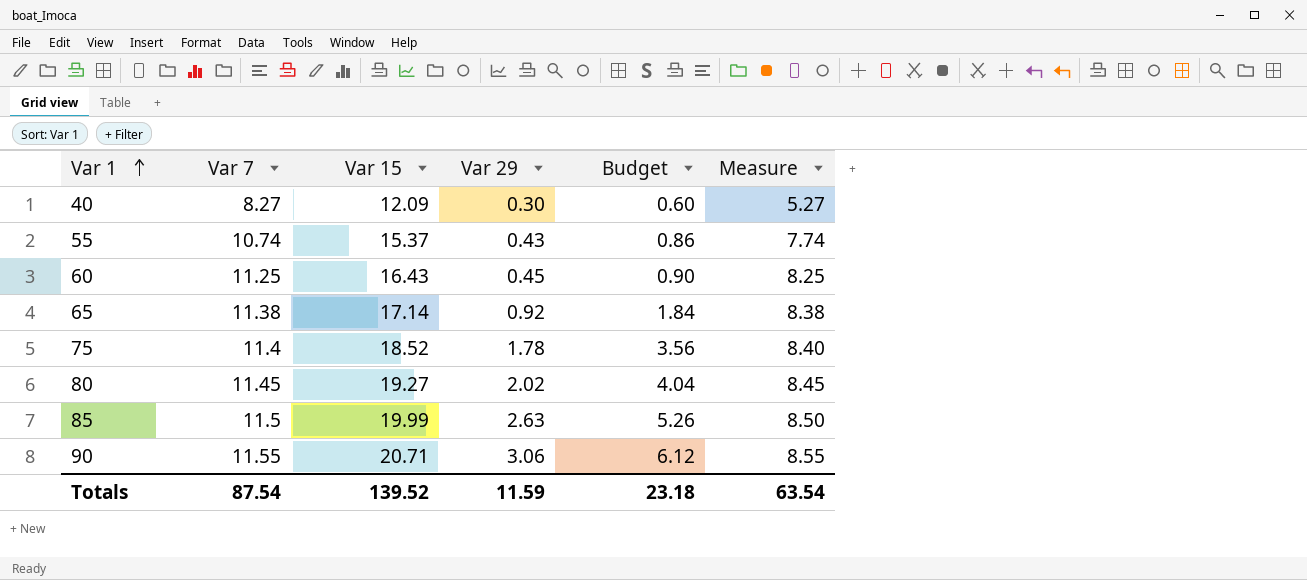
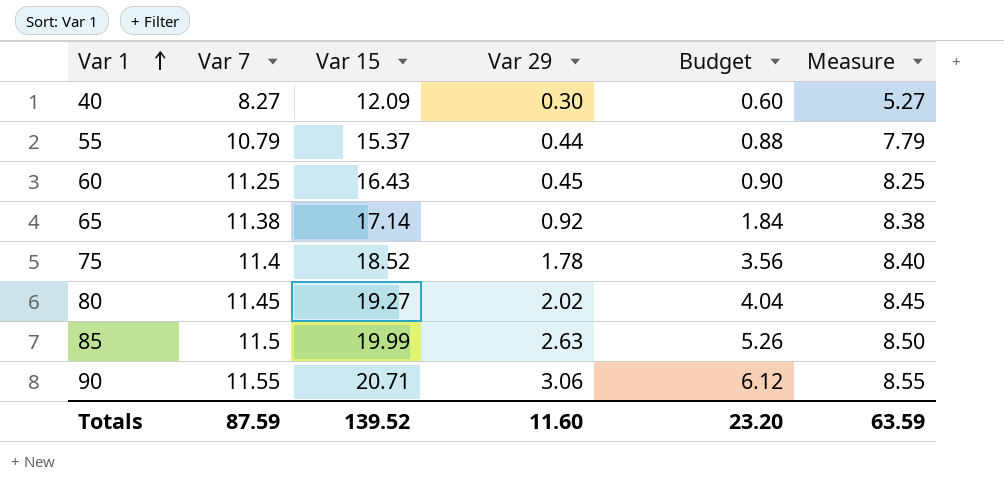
55 | Var 7: 10.74 -> 10.79
55 | Var 29: 0.43 -> 0.44
55 | Budget: 0.86 -> 0.88
55 | Measure: 7.74 -> 7.79
Totals | Var 7: 87.54 -> 87.59
Totals | Var 29: 11.59 -> 11.60
Totals | Budget: 23.18 -> 23.20
Totals | Measure: 63.54 -> 63.59

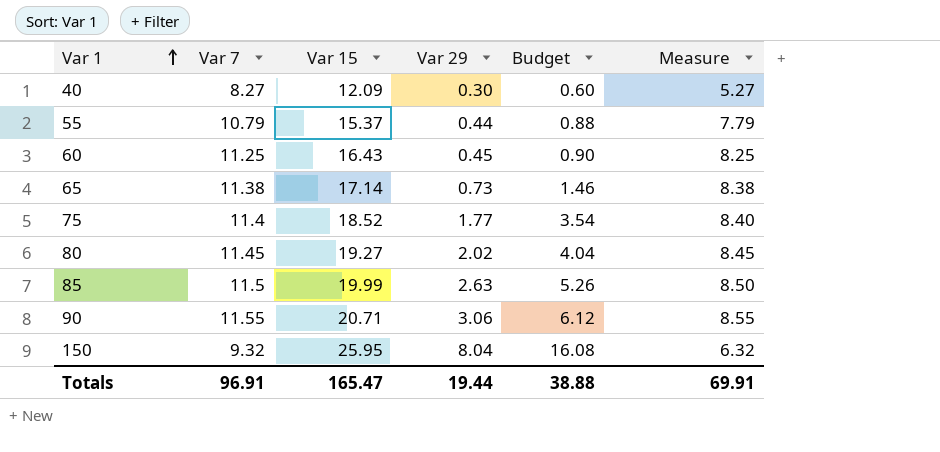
65 | Var 29: 0.92 -> 0.73
65 | Budget: 1.84 -> 1.46
75 | Var 29: 1.78 -> 1.77
75 | Budget: 3.56 -> 3.54
row 150: none -> 9.32 | 25.95 | 8.04 | 16.08 | 6.32
Totals | Var 7: 87.59 -> 96.91
Totals | Var 15: 139.52 -> 165.47
Totals | Var 29: 11.60 -> 19.44
Totals | Budget: 23.20 -> 38.88
Totals | Measure: 63.59 -> 69.91

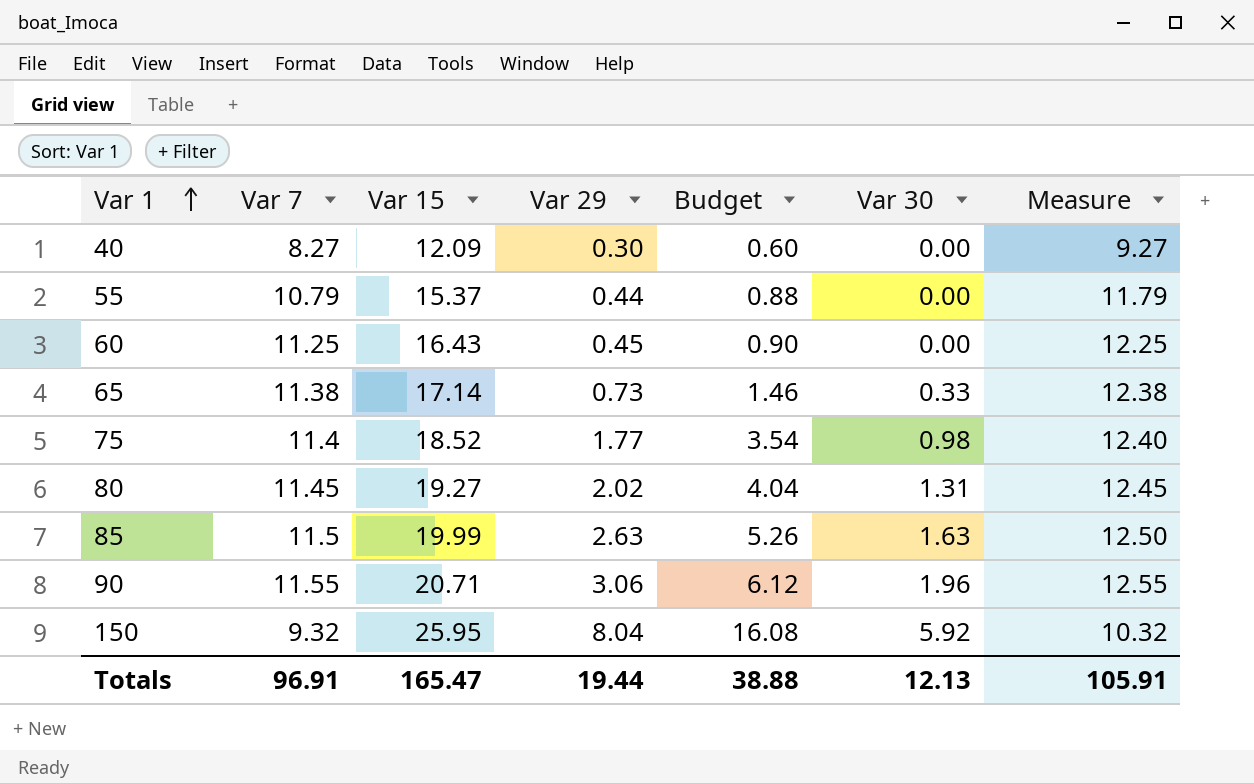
column Var 30 | position: none -> 6
column Measure | formula: [Var 7] - 3 -> [Var 7] + 1
Totals | Measure: 69.91 -> 105.91

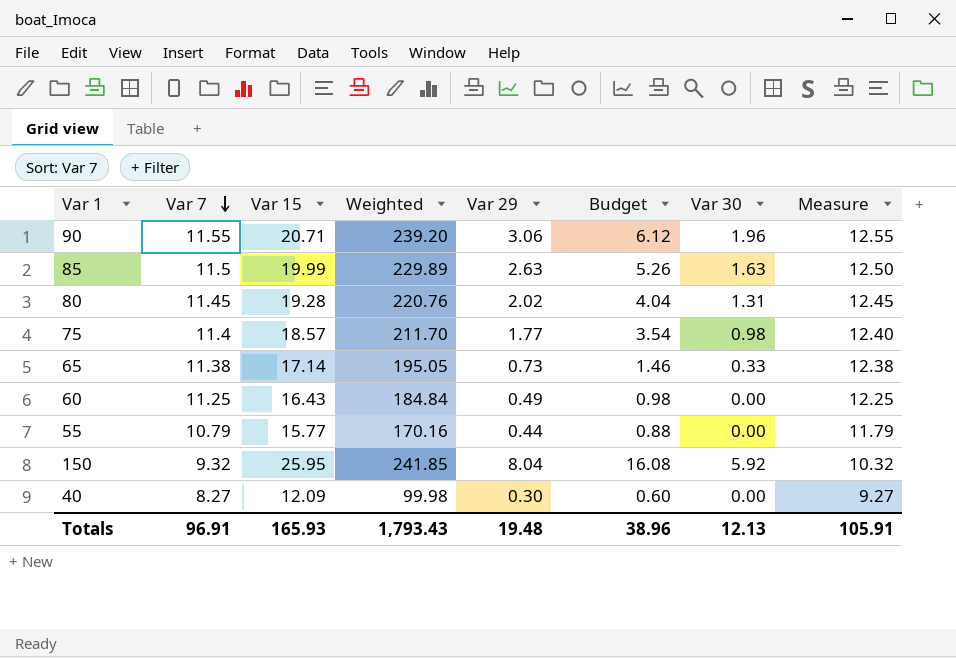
row order: Var 1 ascending -> Var 7 descending
column Weighted | formula: none -> [Var 7] * [Var 15]
80 | Var 15: 19.27 -> 19.28
75 | Var 15: 18.52 -> 18.57
60 | Var 29: 0.45 -> 0.49
60 | Budget: 0.90 -> 0.98
55 | Var 15: 15.37 -> 15.77
Totals | Var 15: 165.47 -> 165.93
Totals | Var 29: 19.44 -> 19.48
Totals | Budget: 38.88 -> 38.96

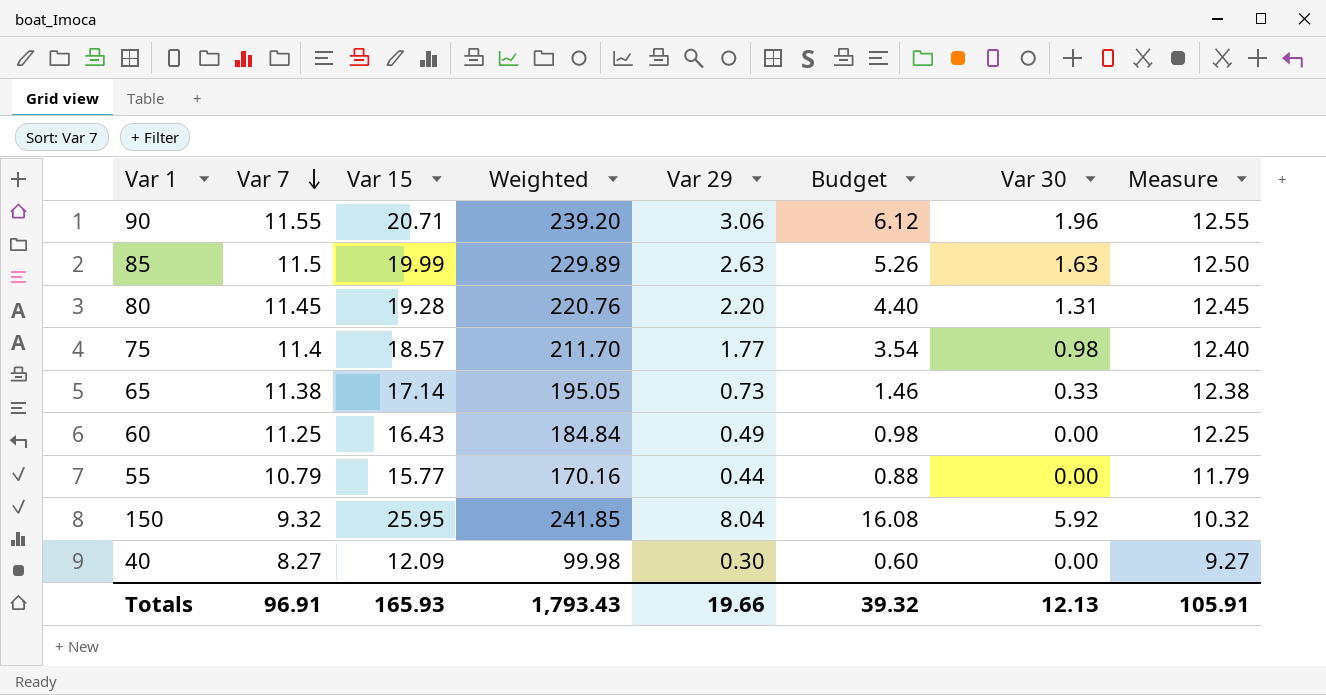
80 | Var 29: 2.02 -> 2.20
80 | Budget: 4.04 -> 4.40
Totals | Var 29: 19.48 -> 19.66
Totals | Budget: 38.96 -> 39.32

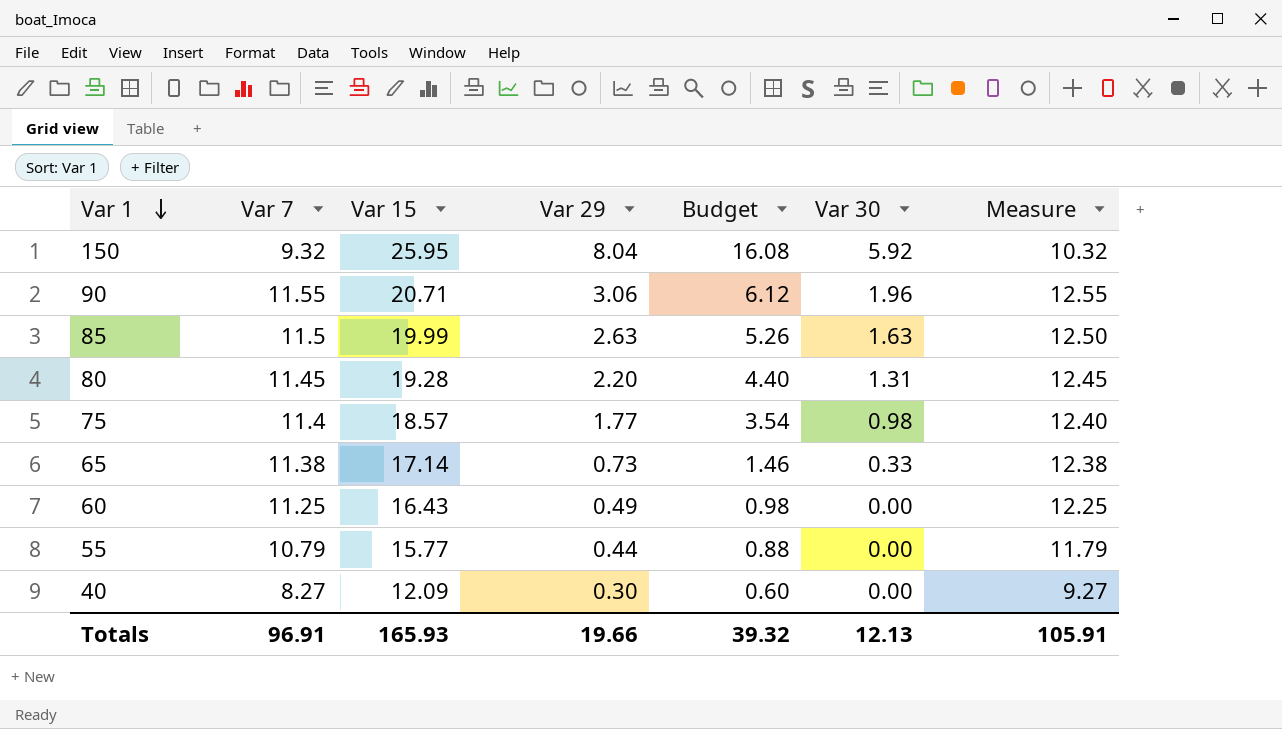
row order: Var 7 descending -> Var 1 descending
column Weighted | formula: [Var 7] * [Var 15] -> none

